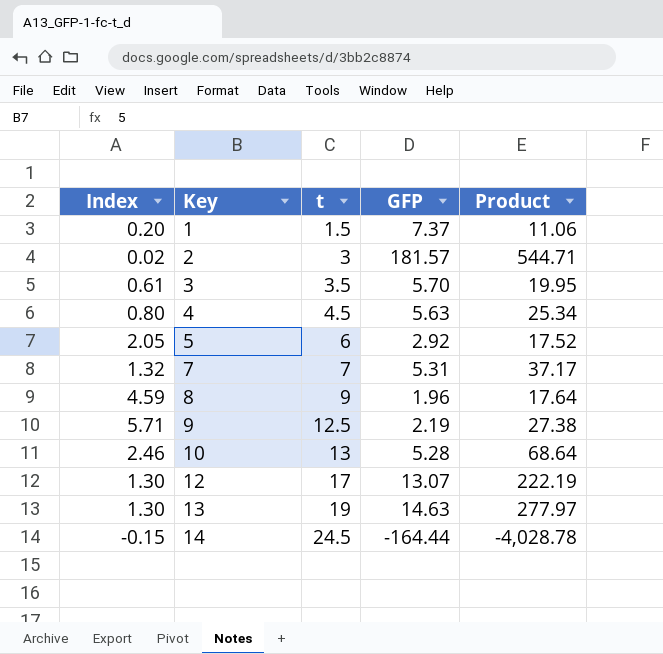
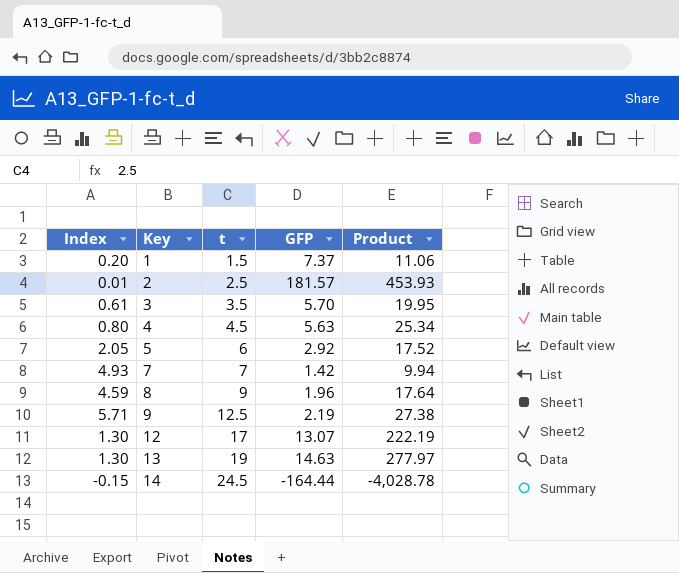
row 10: 2.46 | 13 | 5.28 | 68.64 -> none
2 | Index: 0.02 -> 0.01
2 | t: 3 -> 2.5
2 | Product: 544.71 -> 453.93
7 | Index: 1.32 -> 4.93
7 | GFP: 5.31 -> 1.42
7 | Product: 37.17 -> 9.94

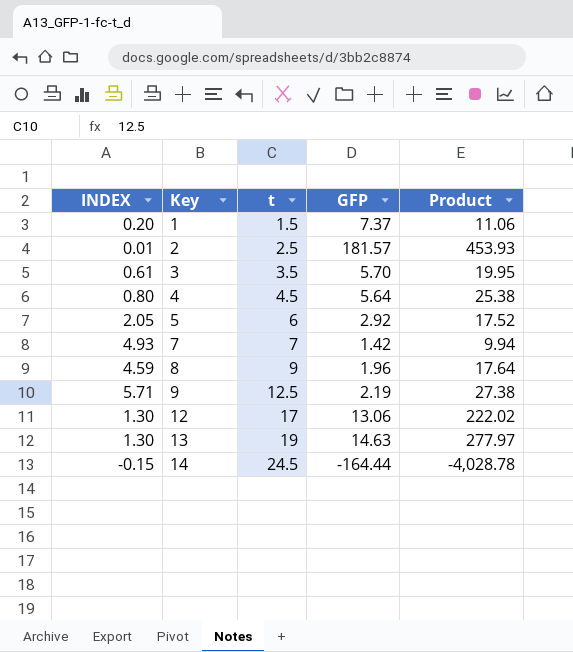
column name: Index -> INDEX
4 | GFP: 5.63 -> 5.64
4 | Product: 25.34 -> 25.38
12 | GFP: 13.07 -> 13.06
12 | Product: 222.19 -> 222.02

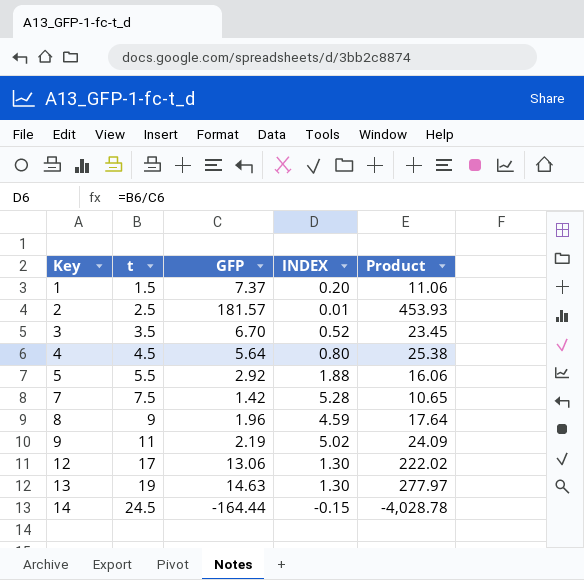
column INDEX | position: 1 -> 4
3 | GFP: 5.70 -> 6.70
3 | INDEX: 0.61 -> 0.52
3 | Product: 19.95 -> 23.45
5 | t: 6 -> 5.5
5 | INDEX: 2.05 -> 1.88
5 | Product: 17.52 -> 16.06
7 | t: 7 -> 7.5
7 | INDEX: 4.93 -> 5.28
7 | Product: 9.94 -> 10.65
9 | t: 12.5 -> 11
9 | INDEX: 5.71 -> 5.02
9 | Product: 27.38 -> 24.09

